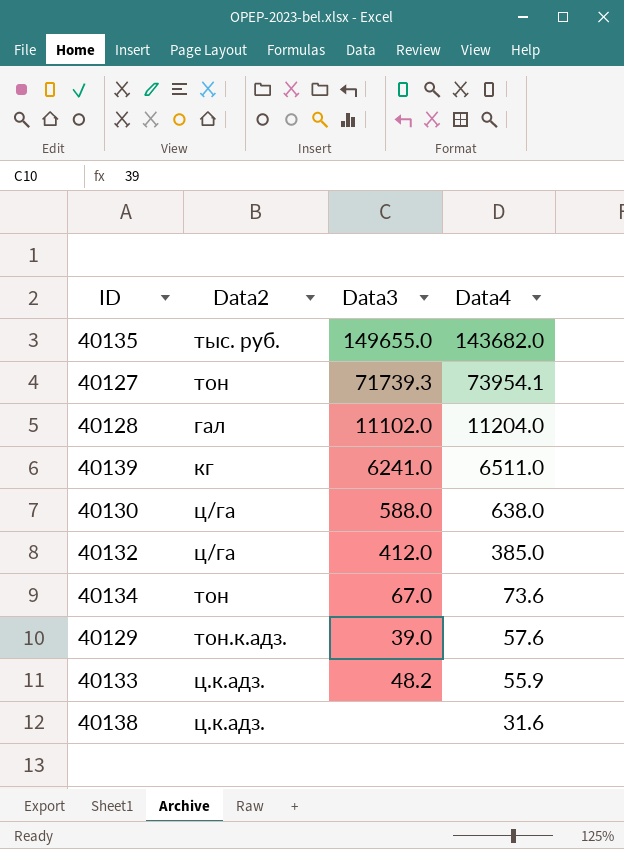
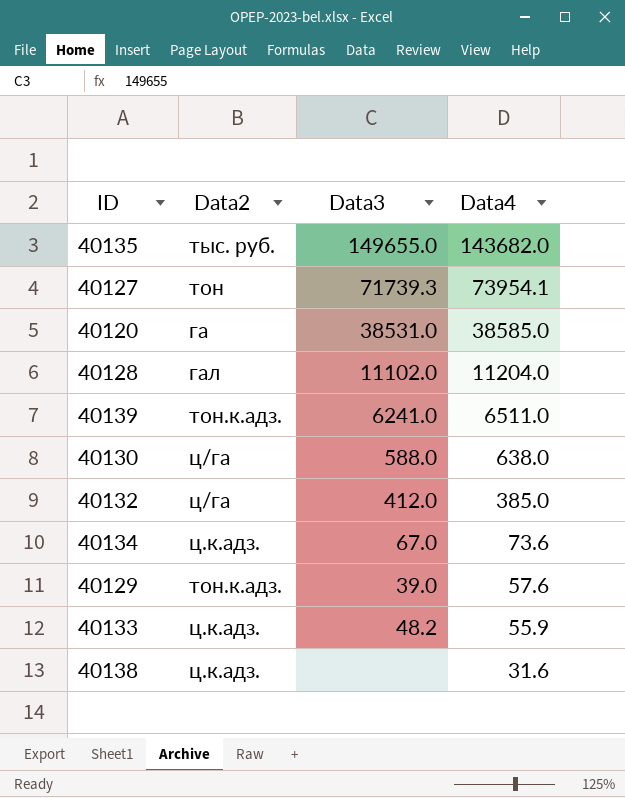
row 40120: none -> га | 38531.0 | 38585.0
40139 | Data2: кг -> тон.к.адз.
40134 | Data2: тон -> ц.к.адз.

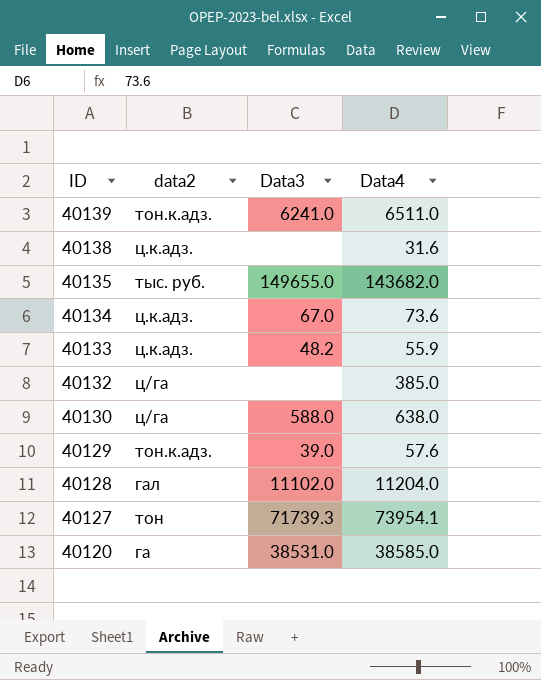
row order: Data4 descending -> ID descending
column name: Data2 -> data2
40132 | Data3: 412.0 -> none

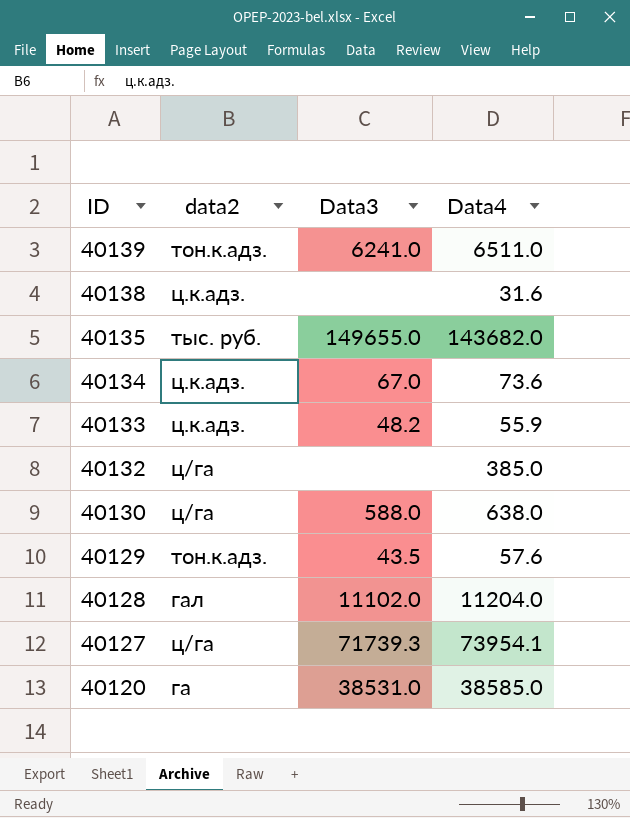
40129 | Data3: 39.0 -> 43.5
40127 | data2: тон -> ц/га

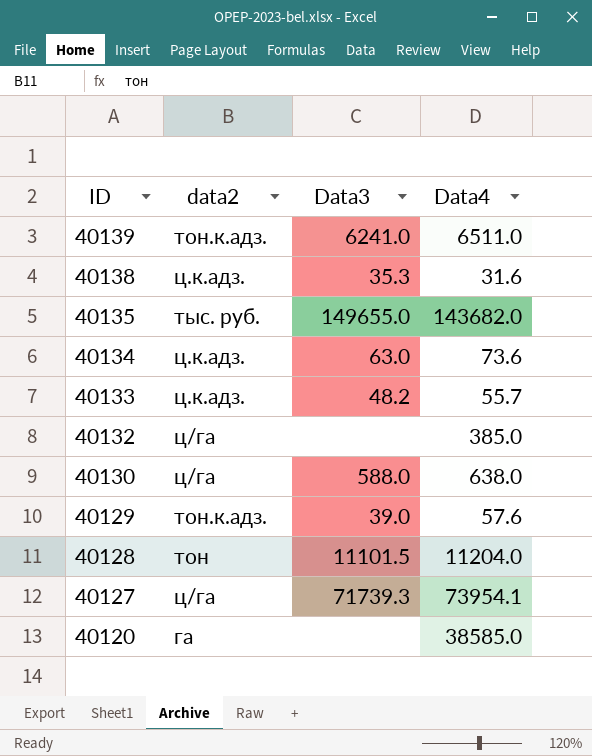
40138 | Data3: none -> 35.3
40134 | Data3: 67.0 -> 63.0
40133 | Data4: 55.9 -> 55.7
40129 | Data3: 43.5 -> 39.0
40128 | data2: гал -> тон
40128 | Data3: 11102.0 -> 11101.5
40120 | Data3: 38531.0 -> none

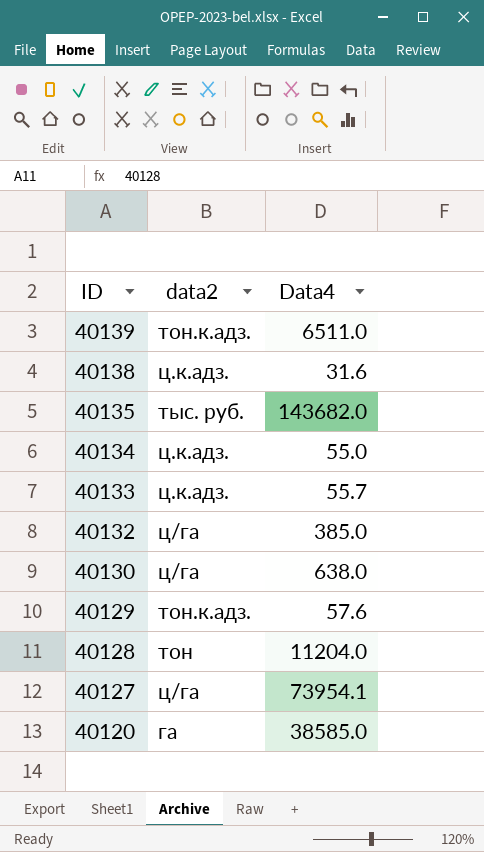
column Data3 | position: 3 -> none
40134 | Data4: 73.6 -> 55.0

